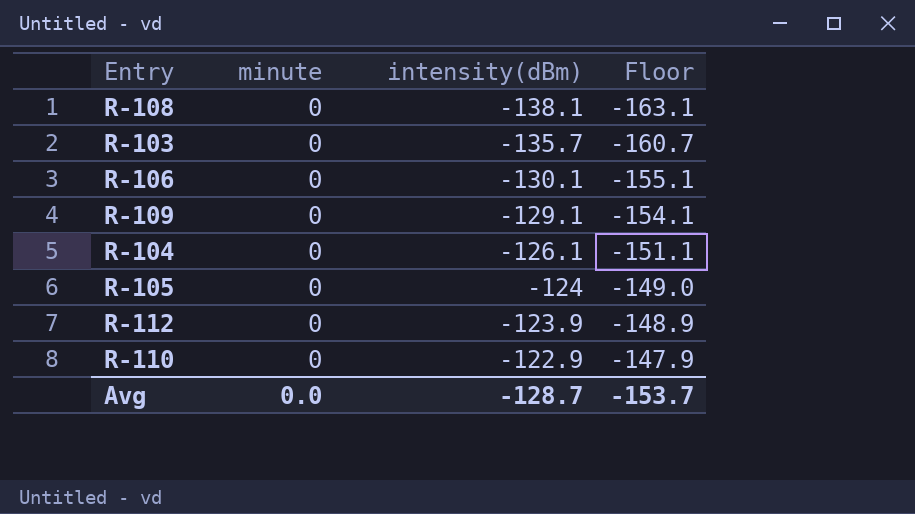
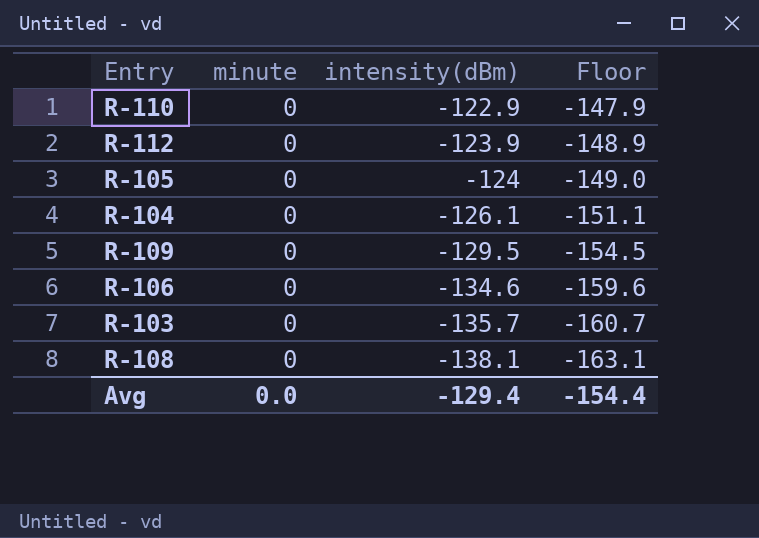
row order: intensity(dBm) ascending -> intensity(dBm) descending
R-109 | intensity(dBm): -129.1 -> -129.5
R-109 | Floor: -154.1 -> -154.5
R-106 | intensity(dBm): -130.1 -> -134.6
R-106 | Floor: -155.1 -> -159.6
Avg | intensity(dBm): -128.7 -> -129.4
Avg | Floor: -153.7 -> -154.4

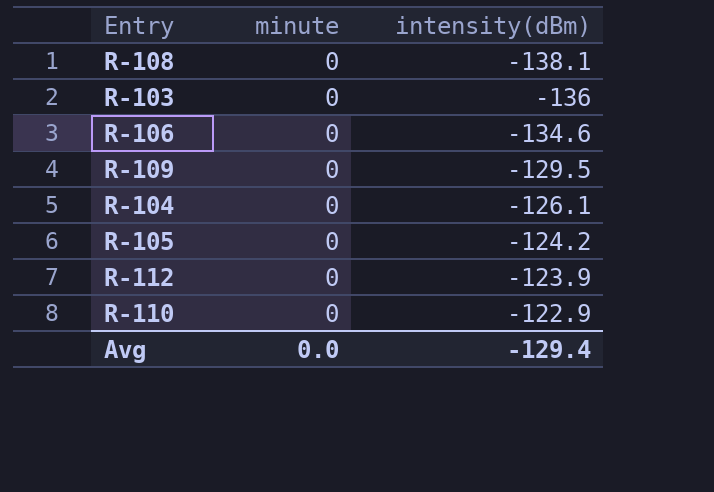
row order: intensity(dBm) descending -> intensity(dBm) ascending
column Floor | formula: [intensity(dBm)] - 25 -> none
R-103 | intensity(dBm): -135.7 -> -136
R-105 | intensity(dBm): -124 -> -124.2

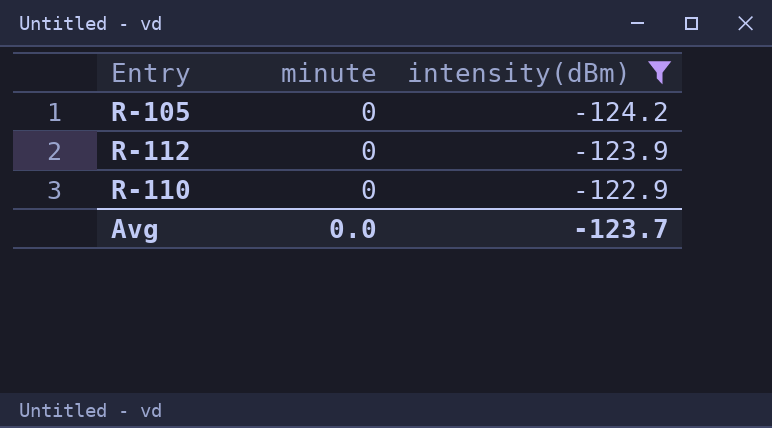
filter: none -> intensity(dBm) >= -124.2
Avg | intensity(dBm): -129.4 -> -123.7

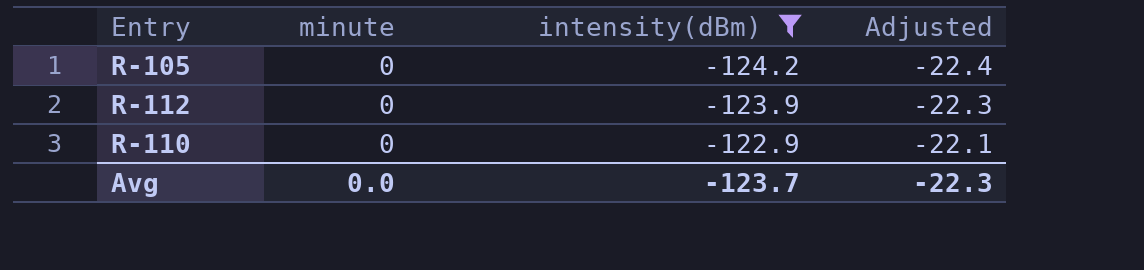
column Adjusted | formula: none -> [intensity(dBm)] * 0.18

